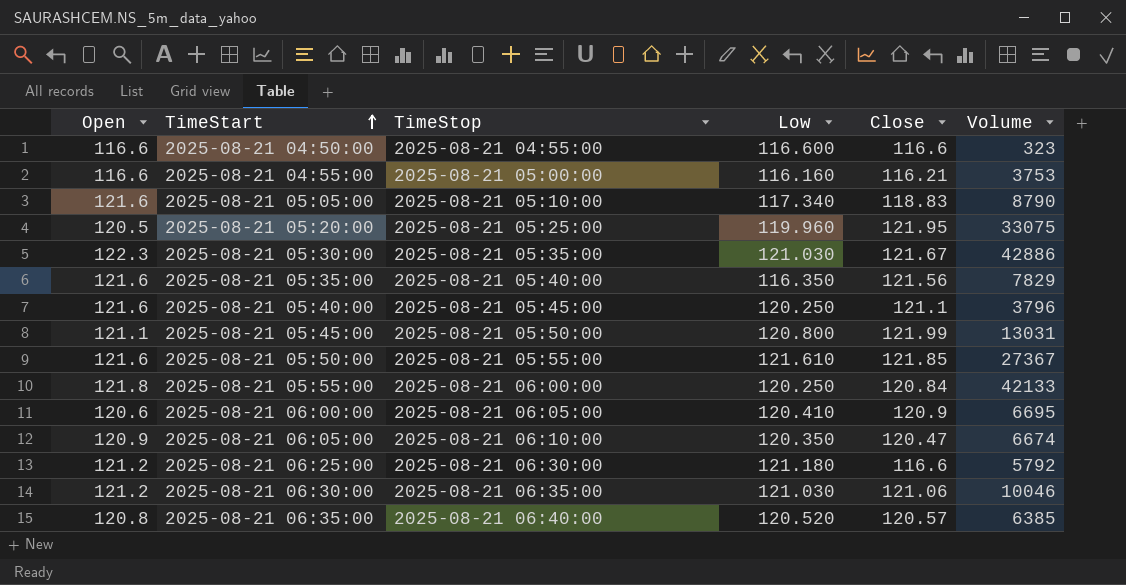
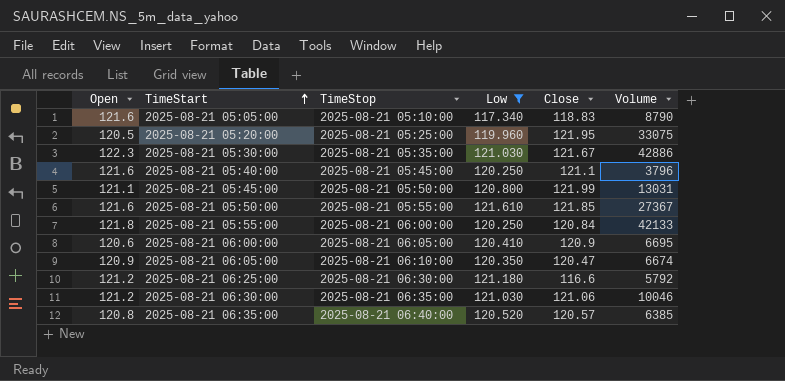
filter: none -> Low >= 117.340

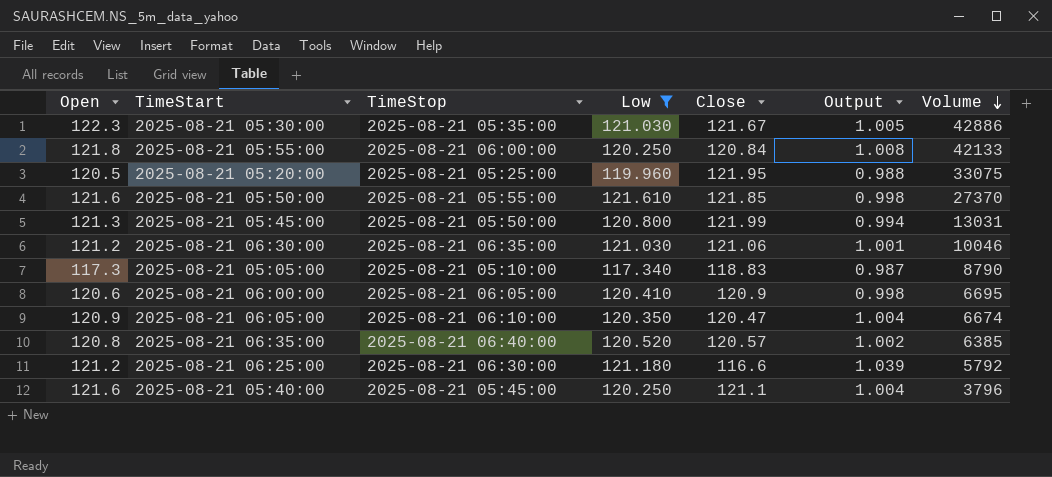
row order: TimeStart ascending -> Volume descending
column Output | formula: none -> [Open] / [Close]
2025-08-21 05:50:00 | Volume: 27367 -> 27370
2025-08-21 05:45:00 | Open: 121.1 -> 121.3
2025-08-21 05:05:00 | Open: 121.6 -> 117.3

